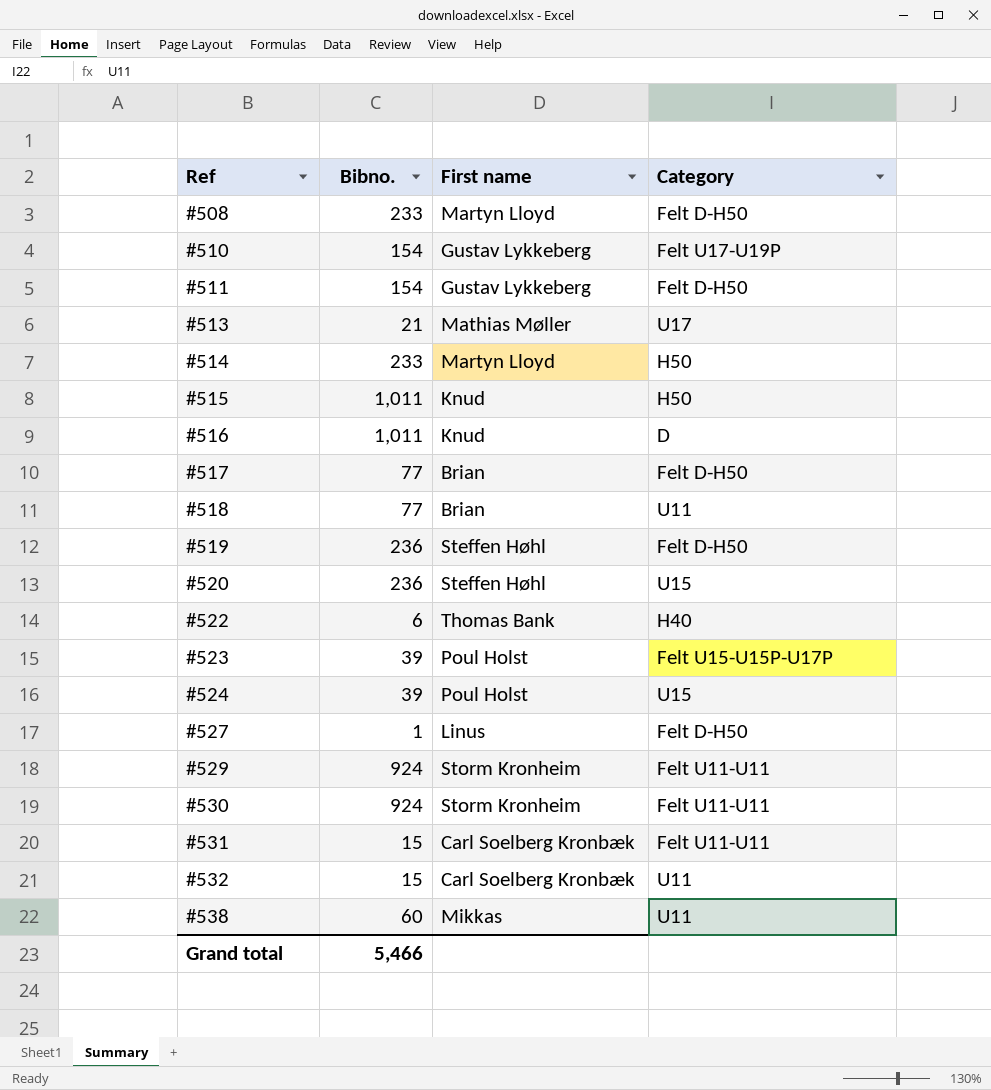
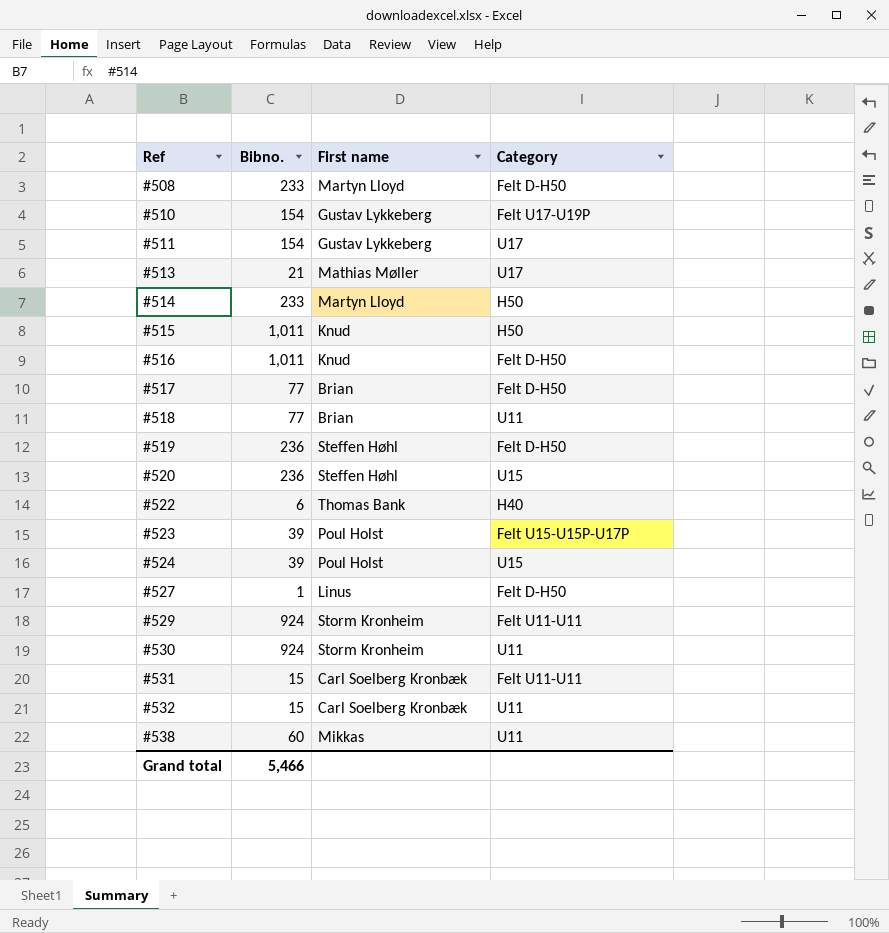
#511 | Category: Felt D-H50 -> U17
#516 | Category: D -> Felt D-H50
#530 | Category: Felt U11-U11 -> U11

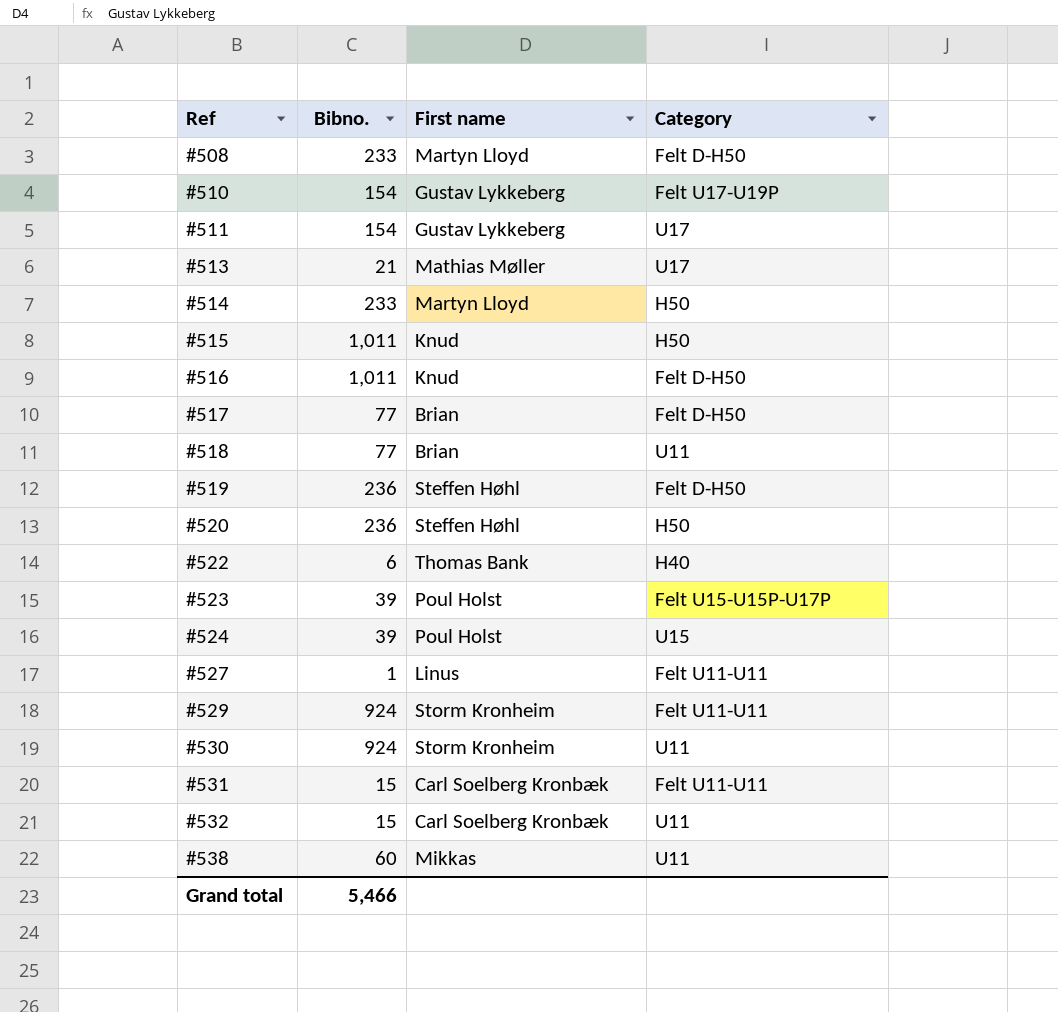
#520 | Category: U15 -> H50
#527 | Category: Felt D-H50 -> Felt U11-U11

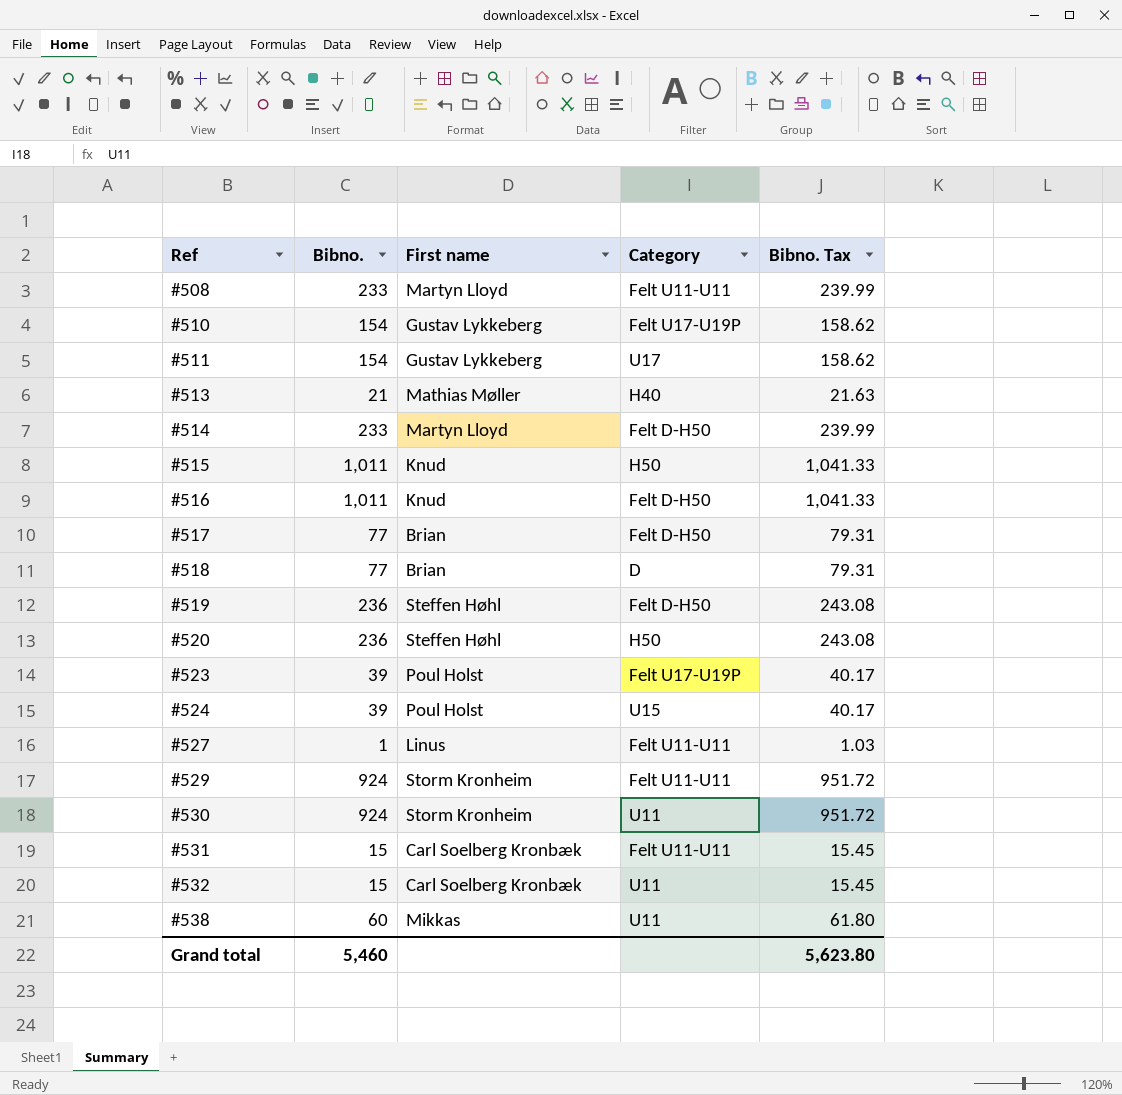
column Bibno. Tax | formula: none -> [Bibno.] * 1.03
row #522: 6 | Thomas Bank | H40 -> none
#508 | Category: Felt D-H50 -> Felt U11-U11
#513 | Category: U17 -> H40
#514 | Category: H50 -> Felt D-H50
#518 | Category: U11 -> D
#523 | Category: Felt U15-U15P-U17P -> Felt U17-U19P
Grand total | Bibno.: 5,466 -> 5,460

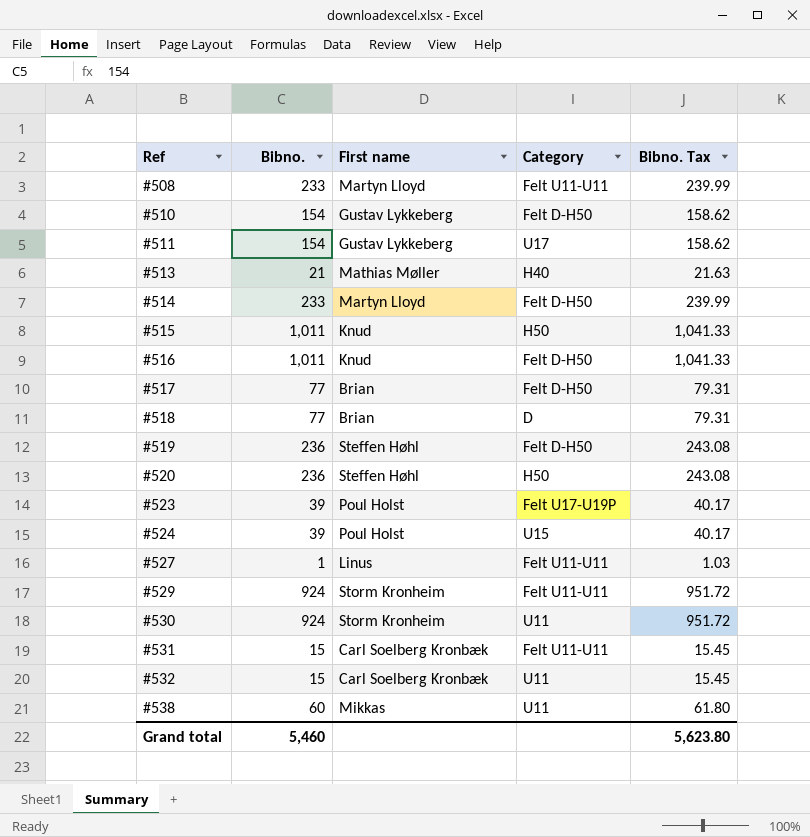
#510 | Category: Felt U17-U19P -> Felt D-H50

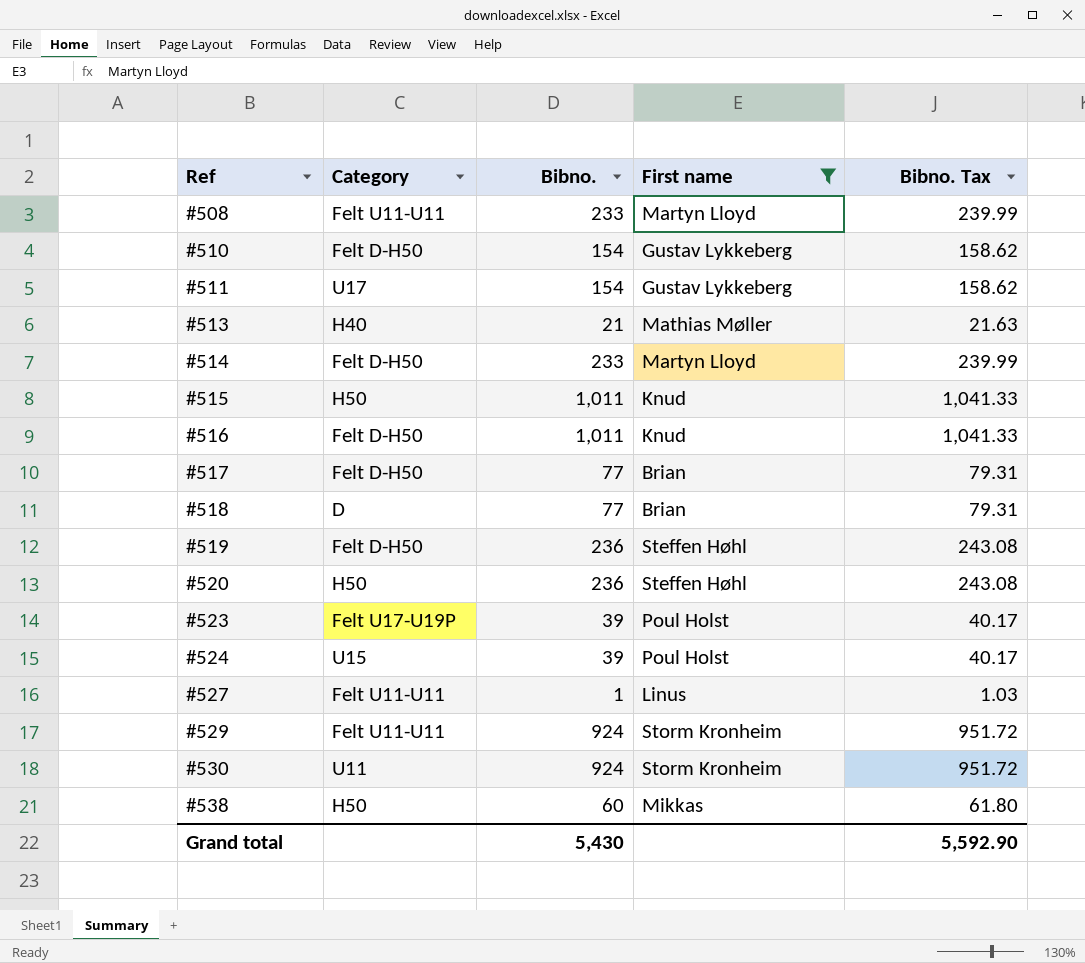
filter: none -> First name != Carl Soelberg Kronbæk
column Category | position: 4 -> 2
#538 | Category: U11 -> H50
Grand total | Bibno.: 5,460 -> 5,430
Grand total | Bibno. Tax: 5,623.80 -> 5,592.90

